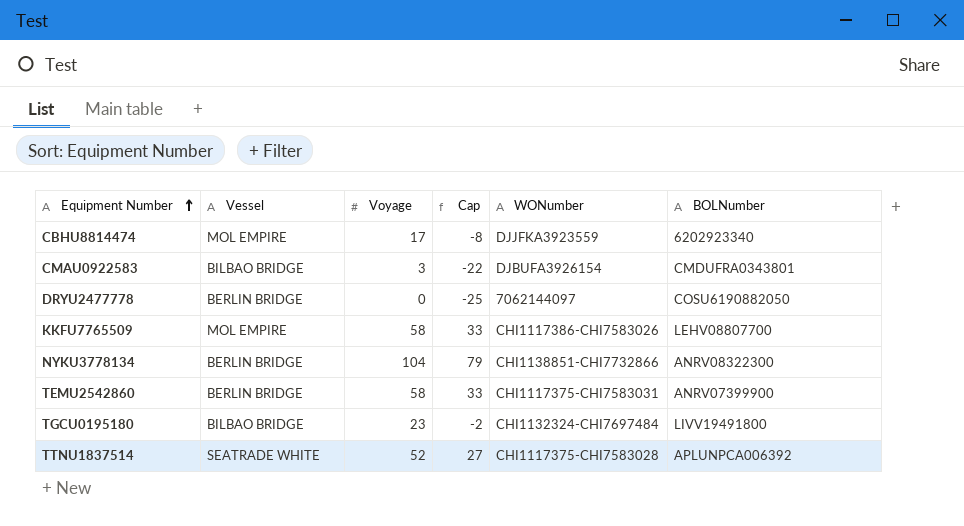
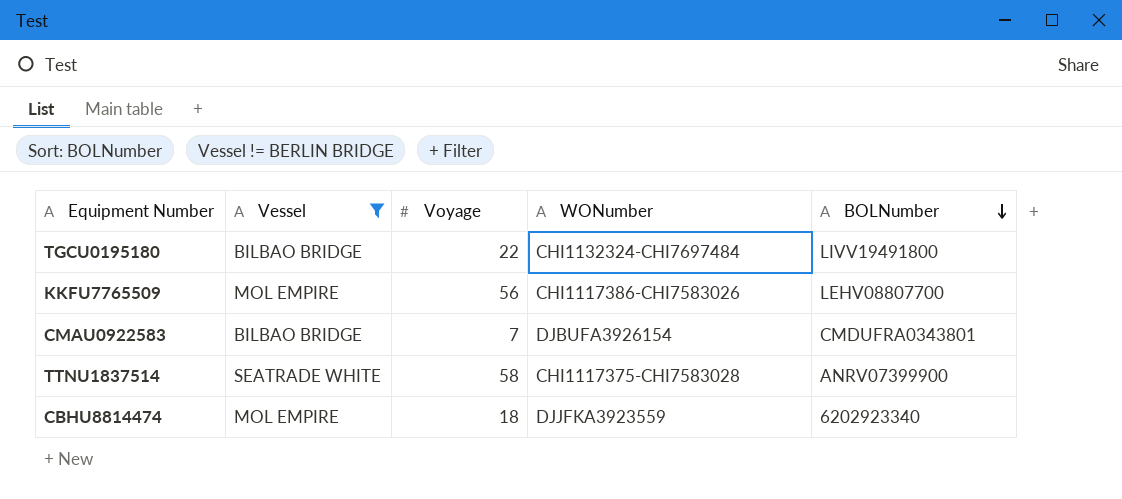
filter: none -> Vessel != BERLIN BRIDGE
row order: Equipment Number ascending -> BOLNumber descending
column Cap | formula: [Voyage] - 25 -> none
TGCU0195180 | Voyage: 23 -> 22
KKFU7765509 | Voyage: 58 -> 56
CMAU0922583 | Voyage: 3 -> 7
TTNU1837514 | Voyage: 52 -> 58
TTNU1837514 | BOLNumber: APLUNPCA006392 -> ANRV07399900
CBHU8814474 | Voyage: 17 -> 18

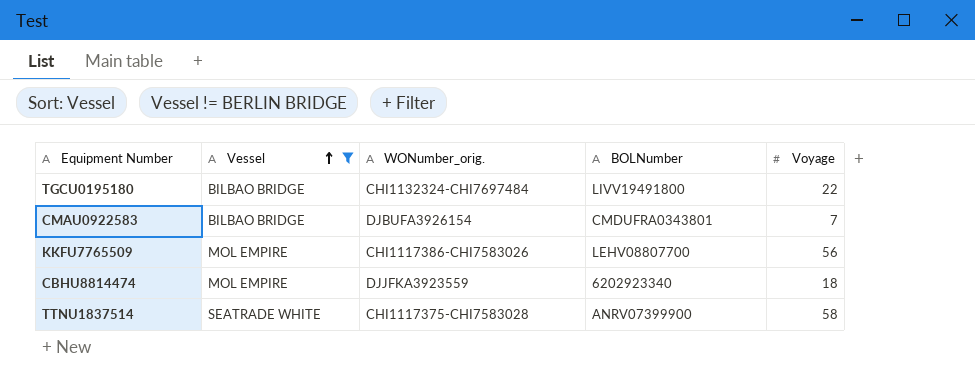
row order: BOLNumber descending -> Vessel ascending
column name: WONumber -> WONumber_orig.
column Voyage | position: 3 -> 5

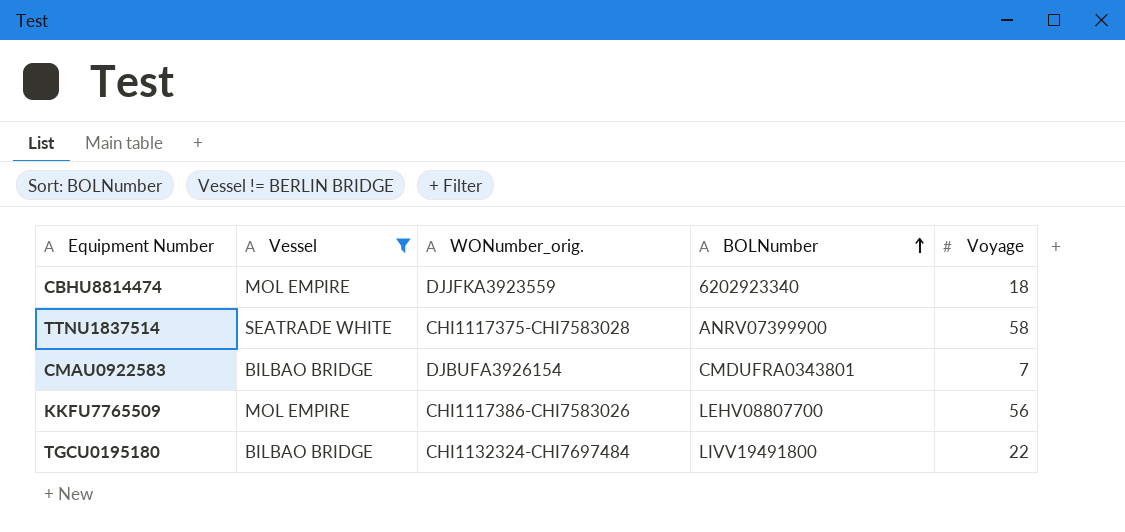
row order: Vessel ascending -> BOLNumber ascending

